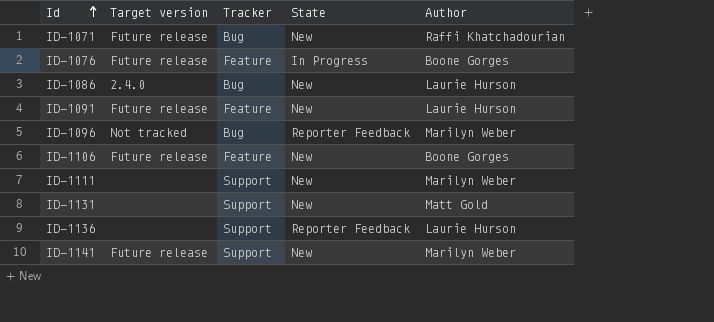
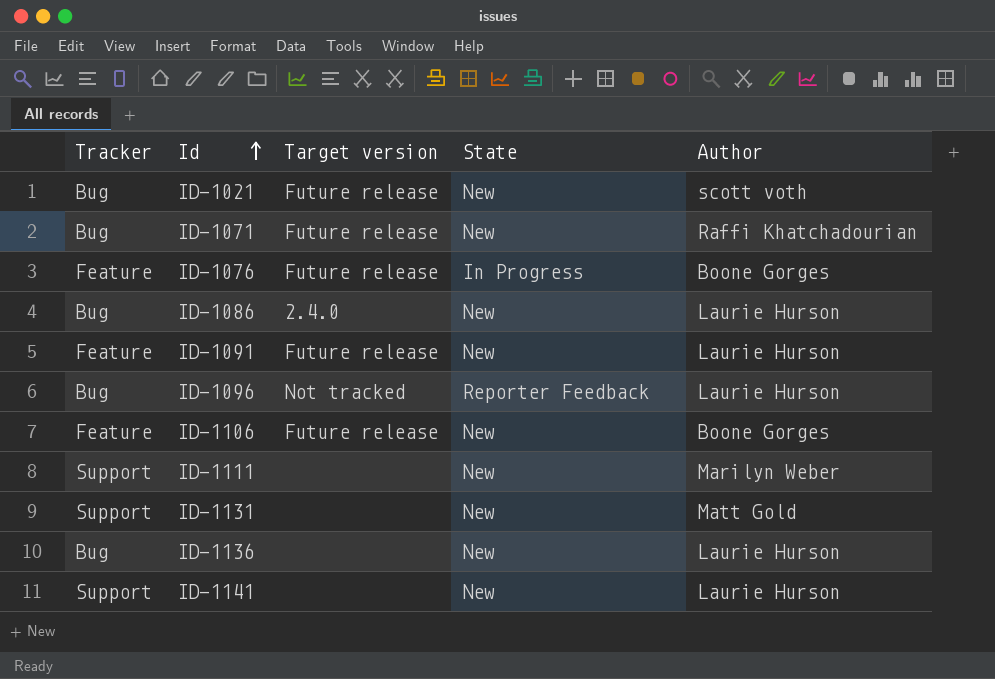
column Tracker | position: 3 -> 1
row ID-1021: none -> Bug | Future release | New | scott voth
ID-1096 | Author: Marilyn Weber -> Laurie Hurson
ID-1136 | Tracker: Support -> Bug
ID-1136 | State: Reporter Feedback -> New
ID-1141 | Target version: Future release -> none
ID-1141 | Author: Marilyn Weber -> Laurie Hurson

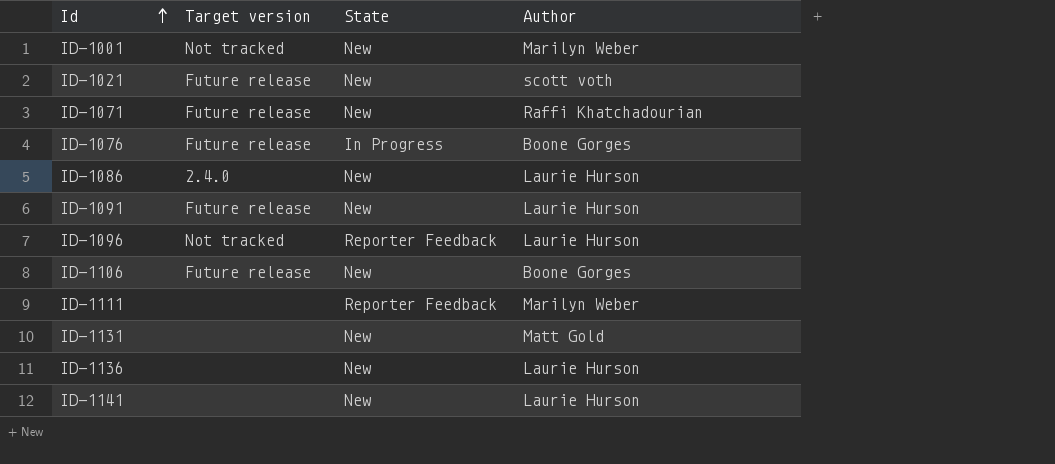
column Tracker | position: 1 -> none
row ID-1001: none -> Not tracked | New | Marilyn Weber
ID-1111 | State: New -> Reporter Feedback

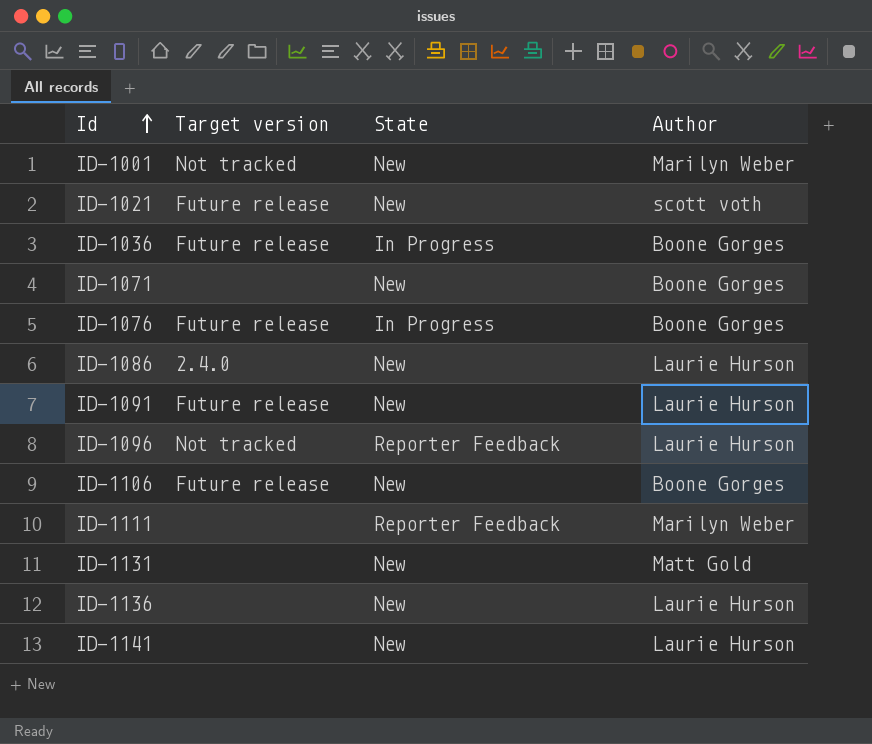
row ID-1036: none -> Future release | In Progress | Boone Gorges
ID-1071 | Target version: Future release -> none
ID-1071 | Author: Raffi Khatchadourian -> Boone Gorges

